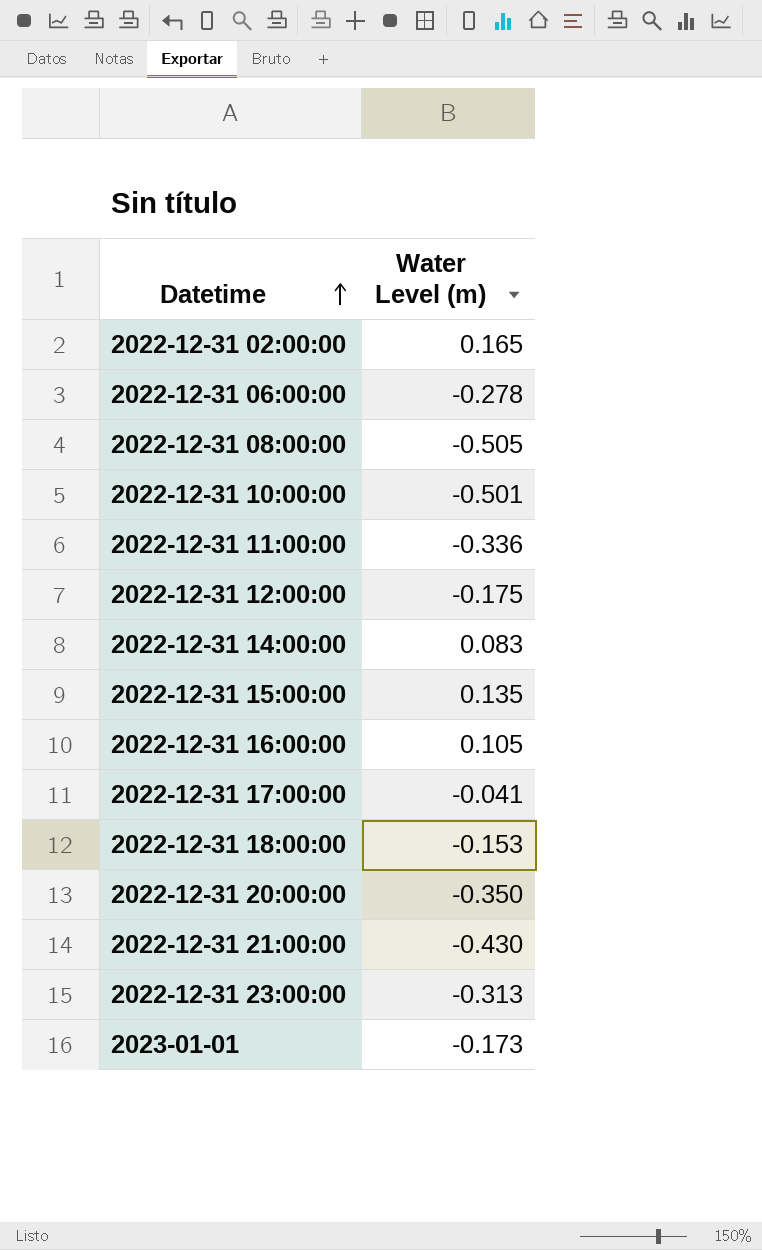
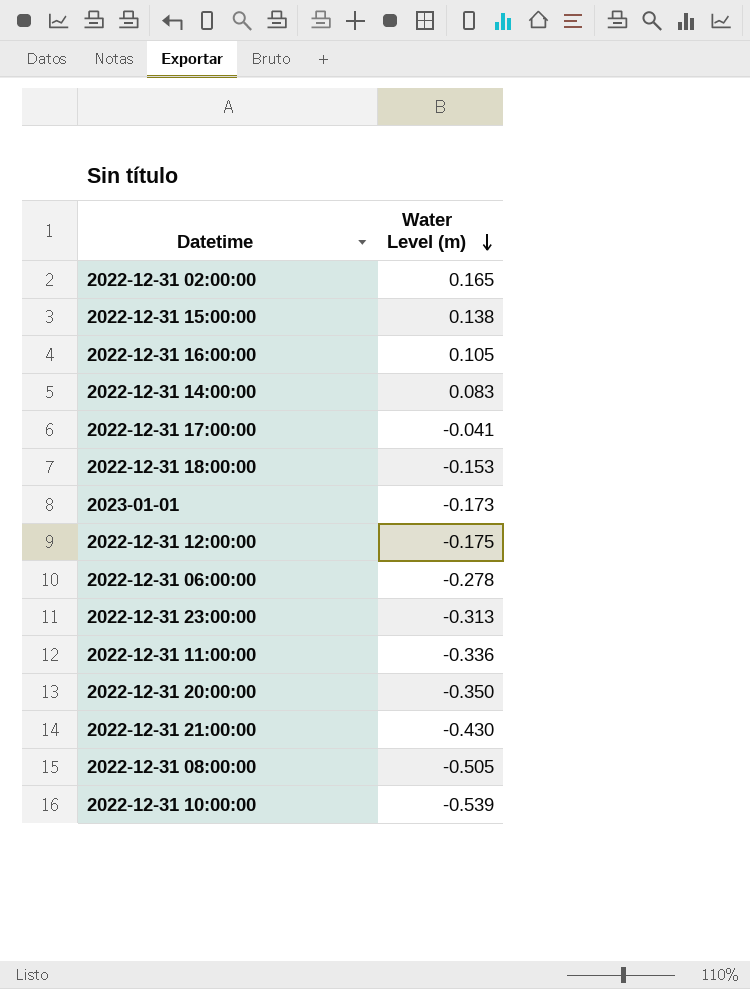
row order: Datetime ascending -> Water Level (m) descending
2022-12-31 15:00:00 | Water Level (m): 0.135 -> 0.138
2022-12-31 10:00:00 | Water Level (m): -0.501 -> -0.539

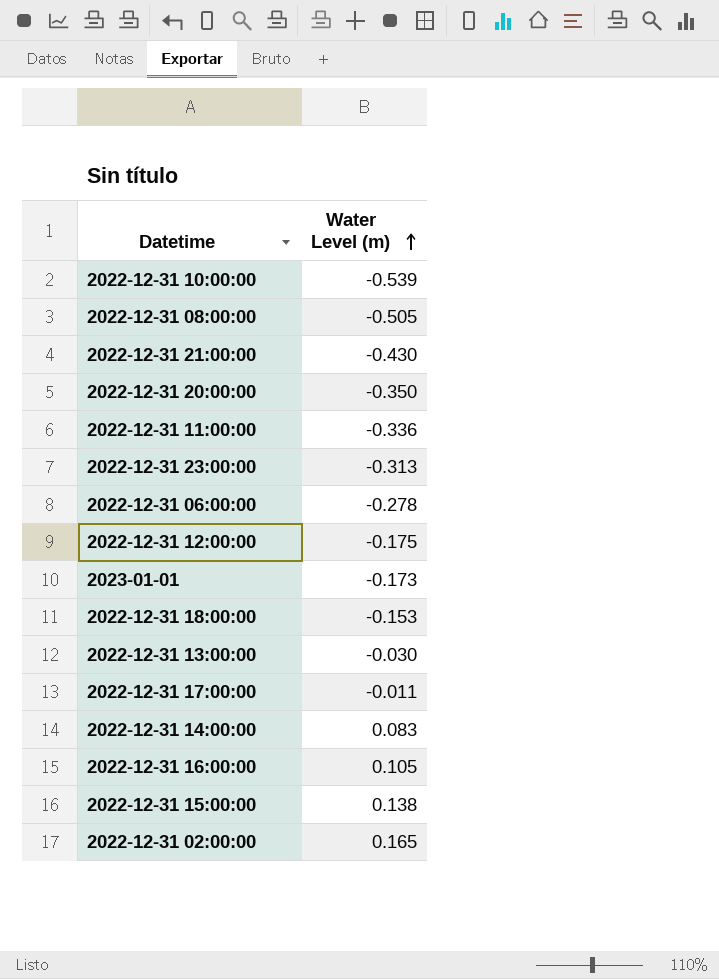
row order: Water Level (m) descending -> Water Level (m) ascending
row 2022-12-31 13:00:00: none -> -0.030
2022-12-31 17:00:00 | Water Level (m): -0.041 -> -0.011

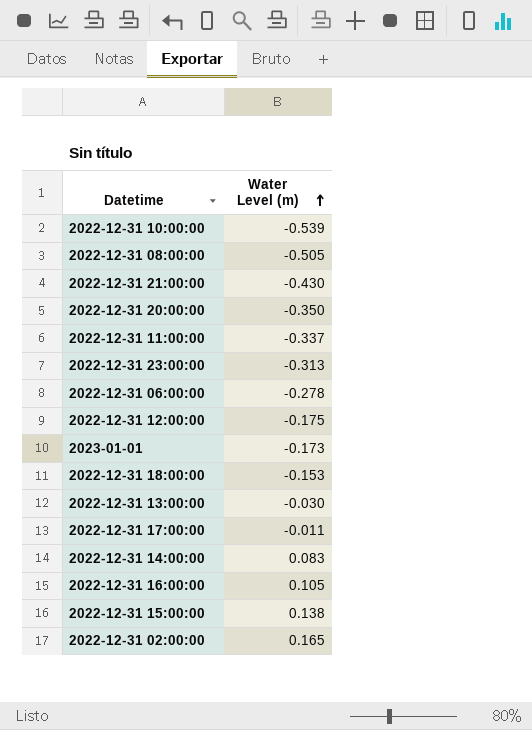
2022-12-31 11:00:00 | Water Level (m): -0.336 -> -0.337

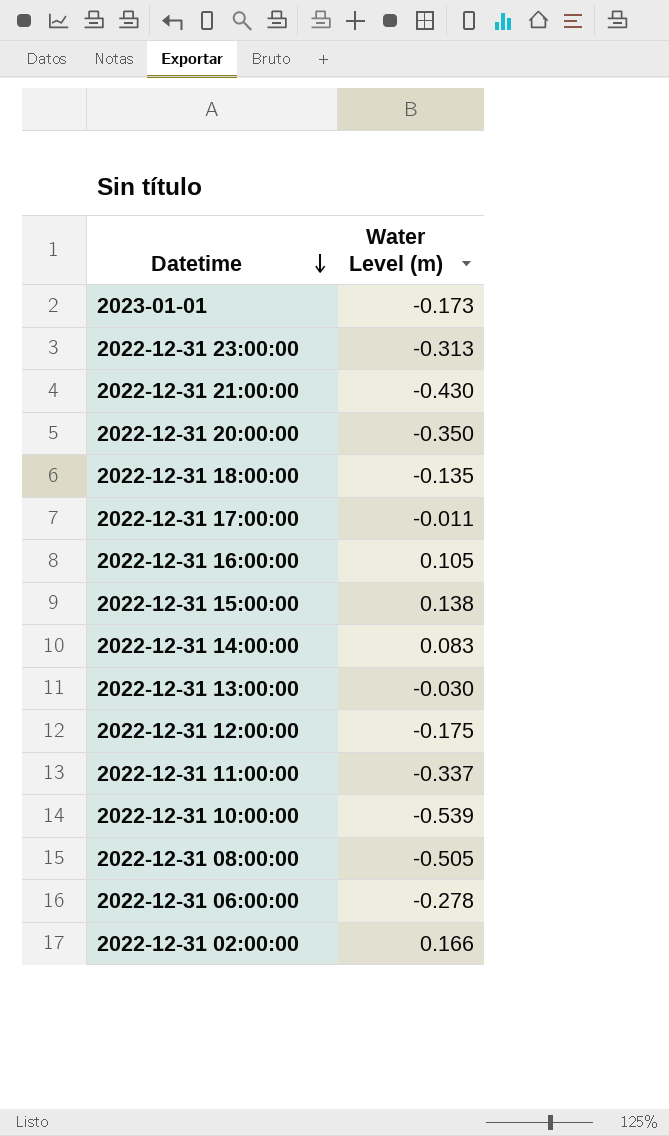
row order: Water Level (m) ascending -> Datetime descending
2022-12-31 18:00:00 | Water Level (m): -0.153 -> -0.135
2022-12-31 02:00:00 | Water Level (m): 0.165 -> 0.166

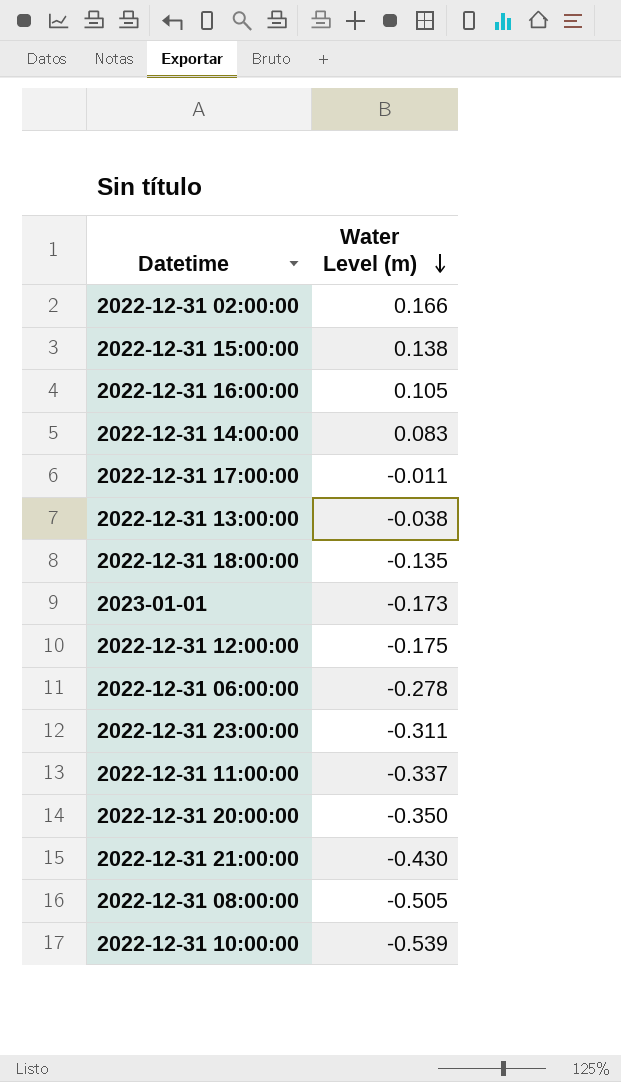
row order: Datetime descending -> Water Level (m) descending
2022-12-31 13:00:00 | Water Level (m): -0.030 -> -0.038
2022-12-31 23:00:00 | Water Level (m): -0.313 -> -0.311

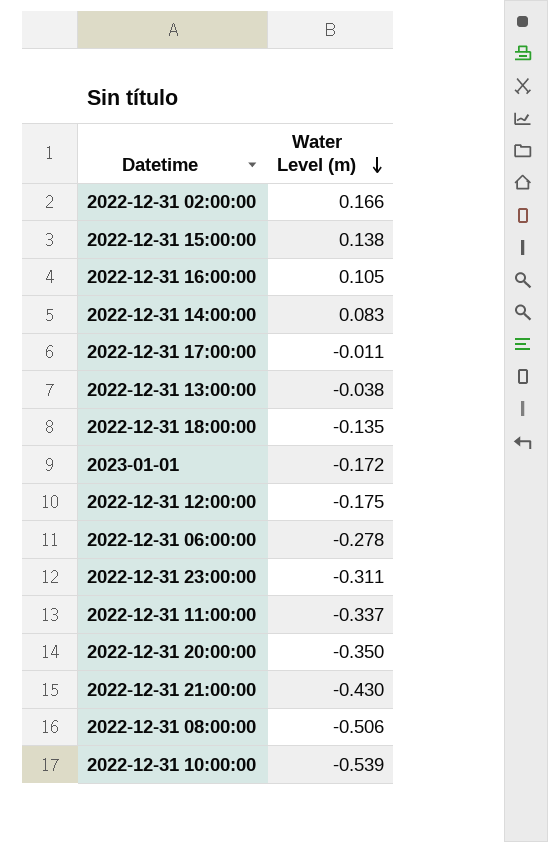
2023-01-01 | Water Level (m): -0.173 -> -0.172
2022-12-31 08:00:00 | Water Level (m): -0.505 -> -0.506

